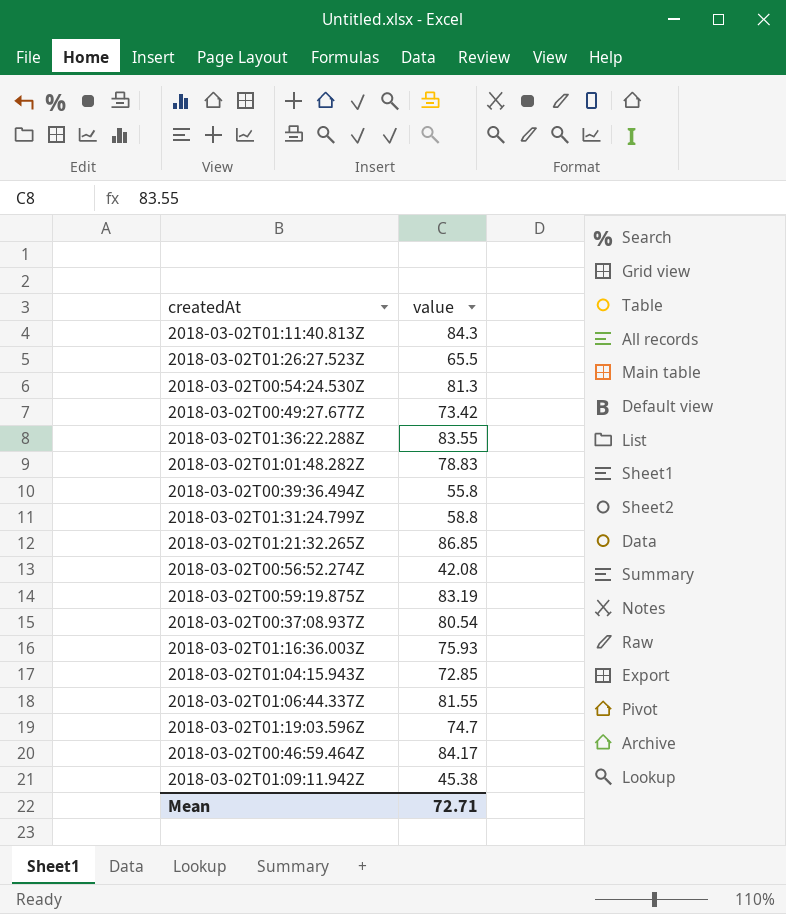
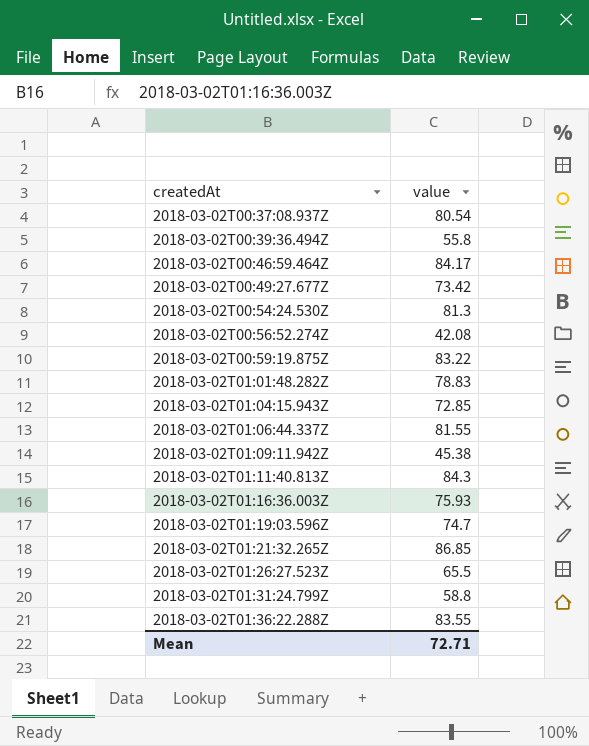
row order: none -> createdAt ascending
2018-03-02T00:59:19.875Z | value: 83.19 -> 83.22

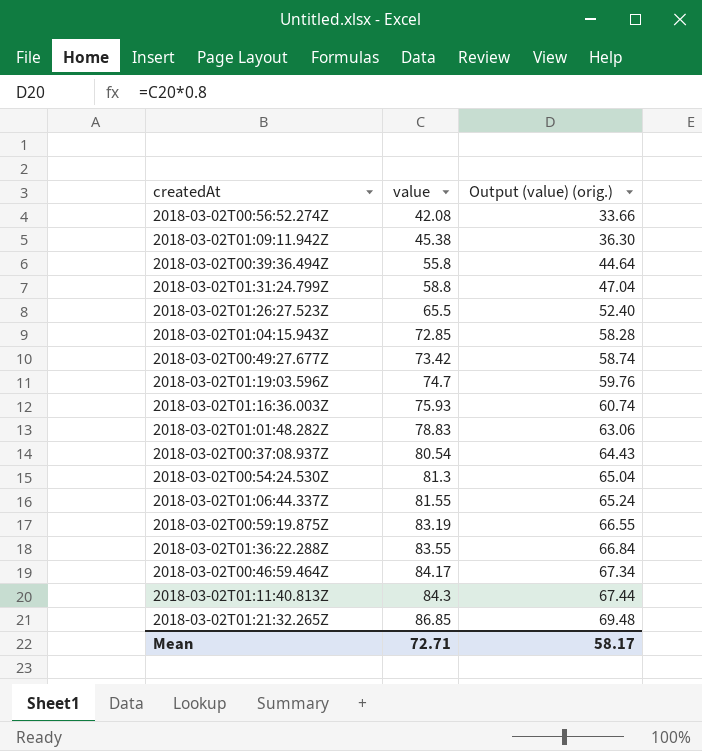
row order: createdAt ascending -> value ascending
column Output (value) (orig.) | formula: none -> [value] * 0.8
2018-03-02T00:59:19.875Z | value: 83.22 -> 83.19

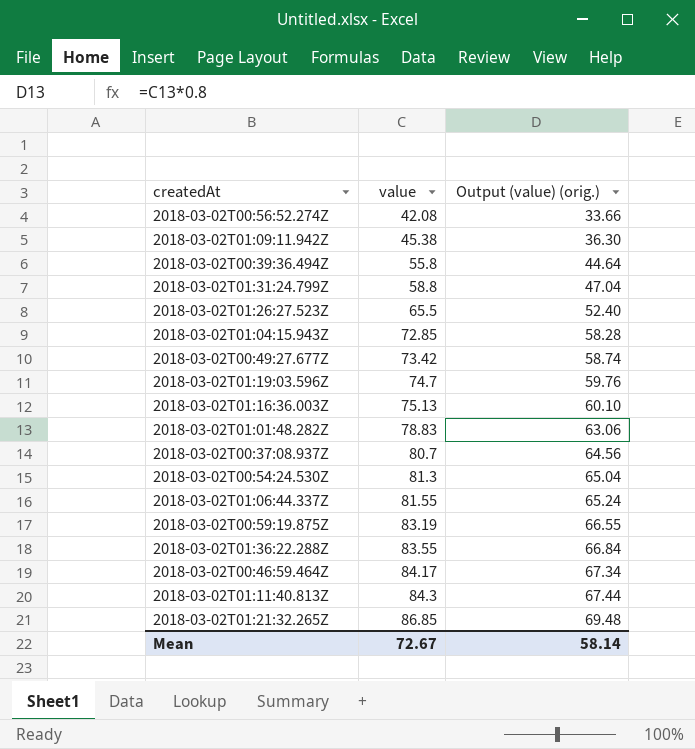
2018-03-02T01:16:36.003Z | value: 75.93 -> 75.13
2018-03-02T01:16:36.003Z | Output (value) (orig.): 60.74 -> 60.10
2018-03-02T00:37:08.937Z | value: 80.54 -> 80.7
2018-03-02T00:37:08.937Z | Output (value) (orig.): 64.43 -> 64.56
Mean | value: 72.71 -> 72.67
Mean | Output (value) (orig.): 58.17 -> 58.14

